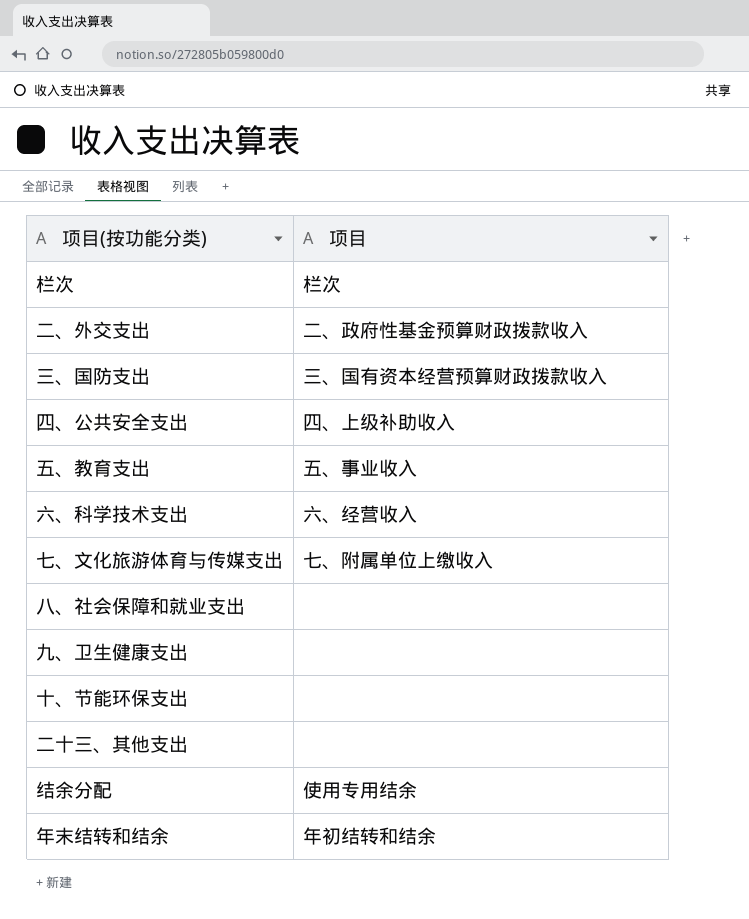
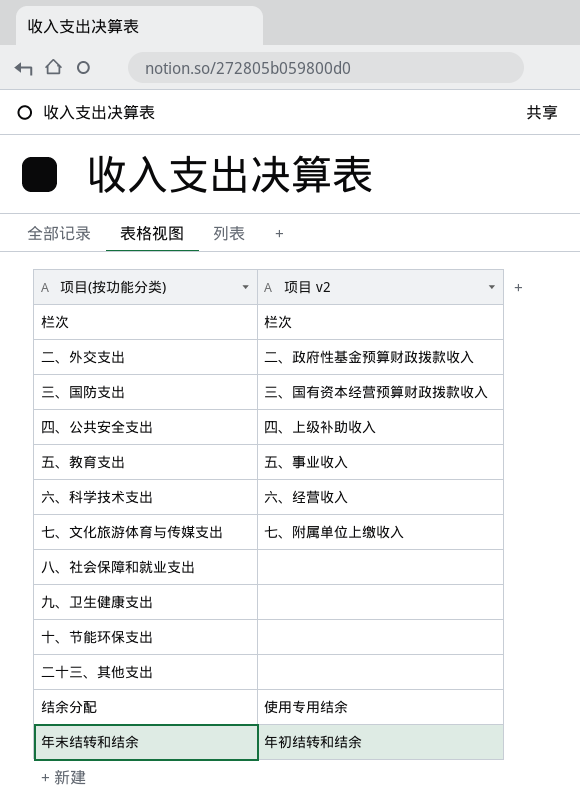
column name: 项目 -> 项目 v2

